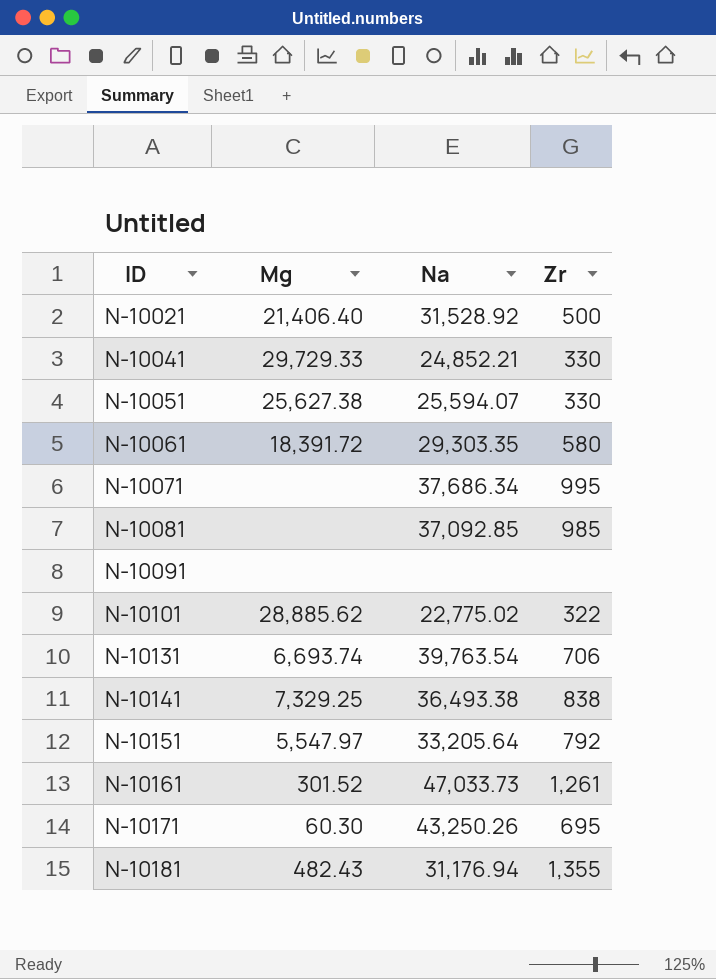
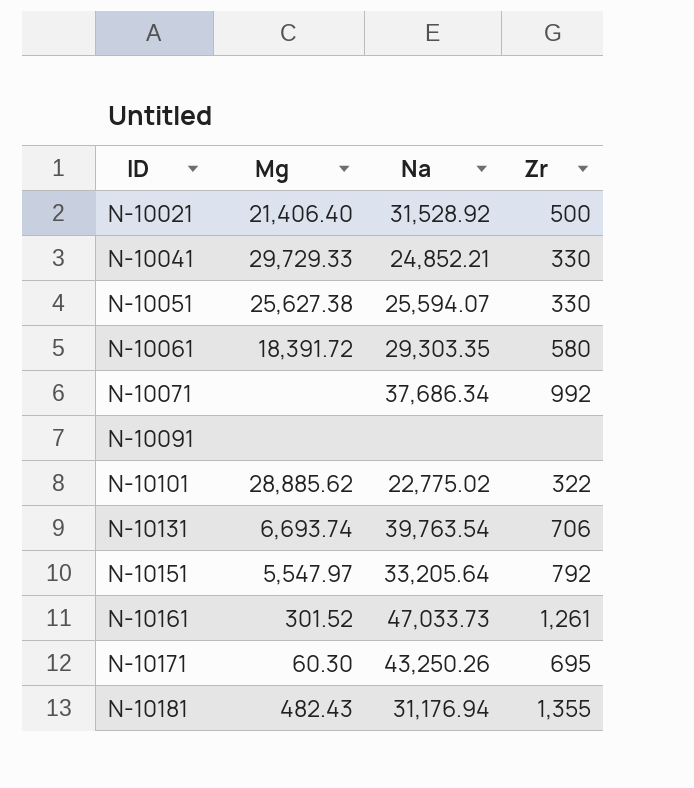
row N-10081: none | 37,092.85 | 985 -> none
row N-10141: 7,329.25 | 36,493.38 | 838 -> none
N-10071 | Zr: 995 -> 992

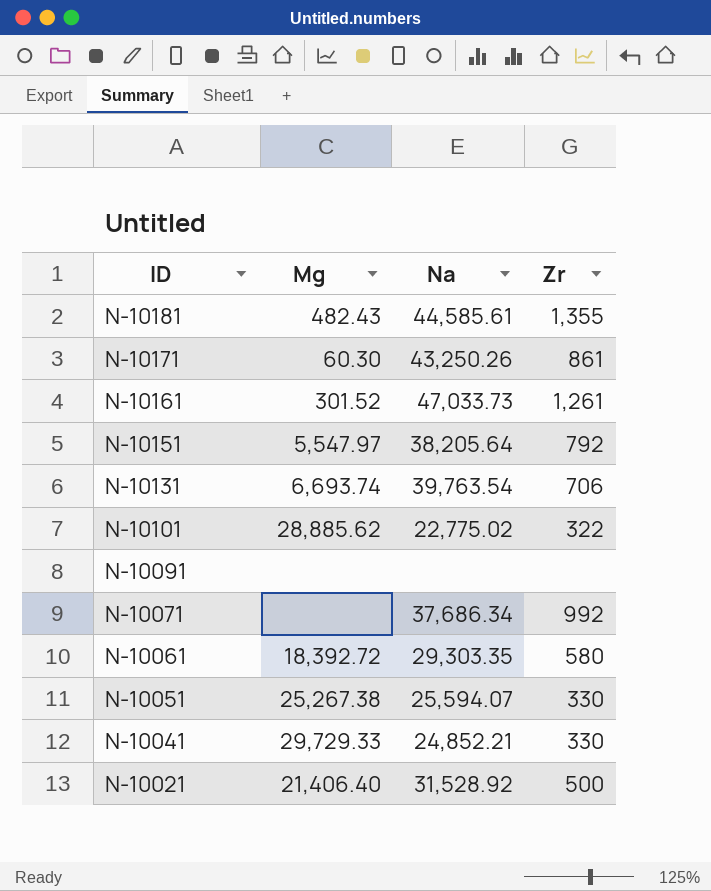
row order: ID ascending -> ID descending
N-10181 | Na: 31,176.94 -> 44,585.61
N-10171 | Zr: 695 -> 861
N-10151 | Na: 33,205.64 -> 38,205.64
N-10061 | Mg: 18,391.72 -> 18,392.72
N-10051 | Mg: 25,627.38 -> 25,267.38

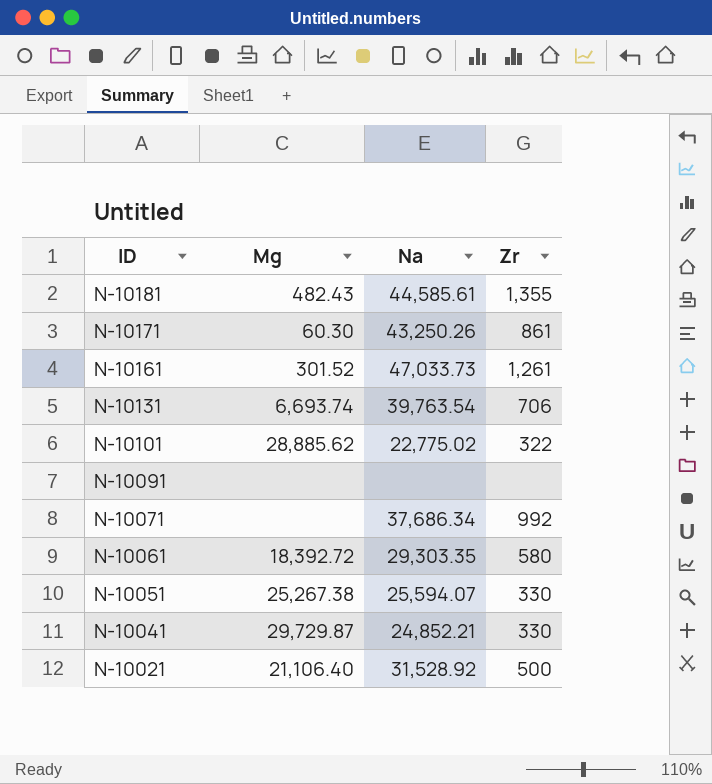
row N-10151: 5,547.97 | 38,205.64 | 792 -> none
N-10041 | Mg: 29,729.33 -> 29,729.87
N-10021 | Mg: 21,406.40 -> 21,106.40

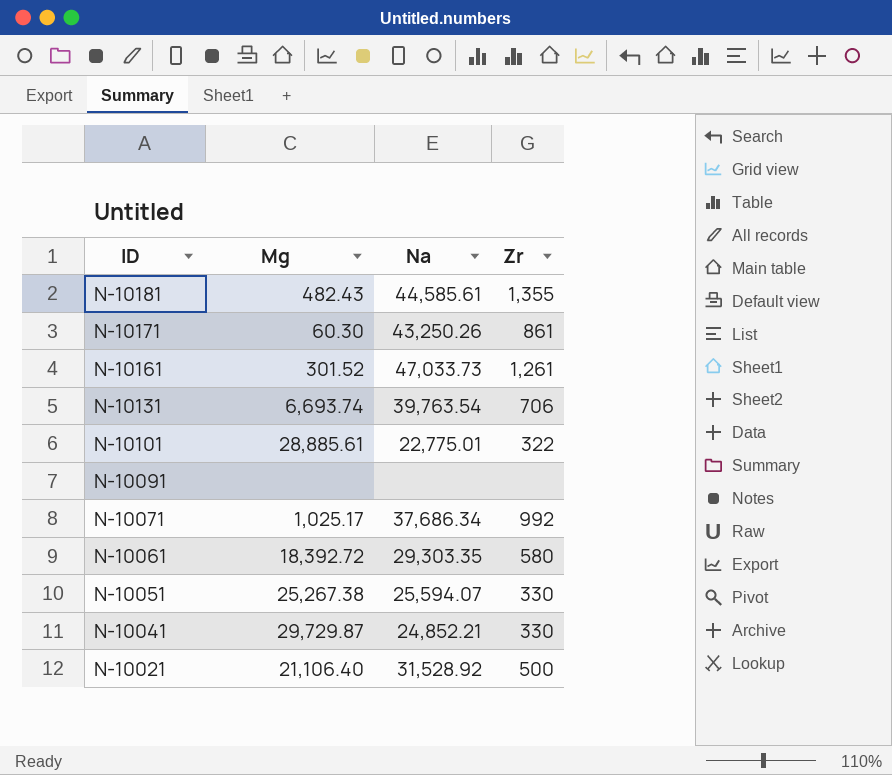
N-10101 | Mg: 28,885.62 -> 28,885.61
N-10101 | Na: 22,775.02 -> 22,775.01
N-10071 | Mg: none -> 1,025.17

